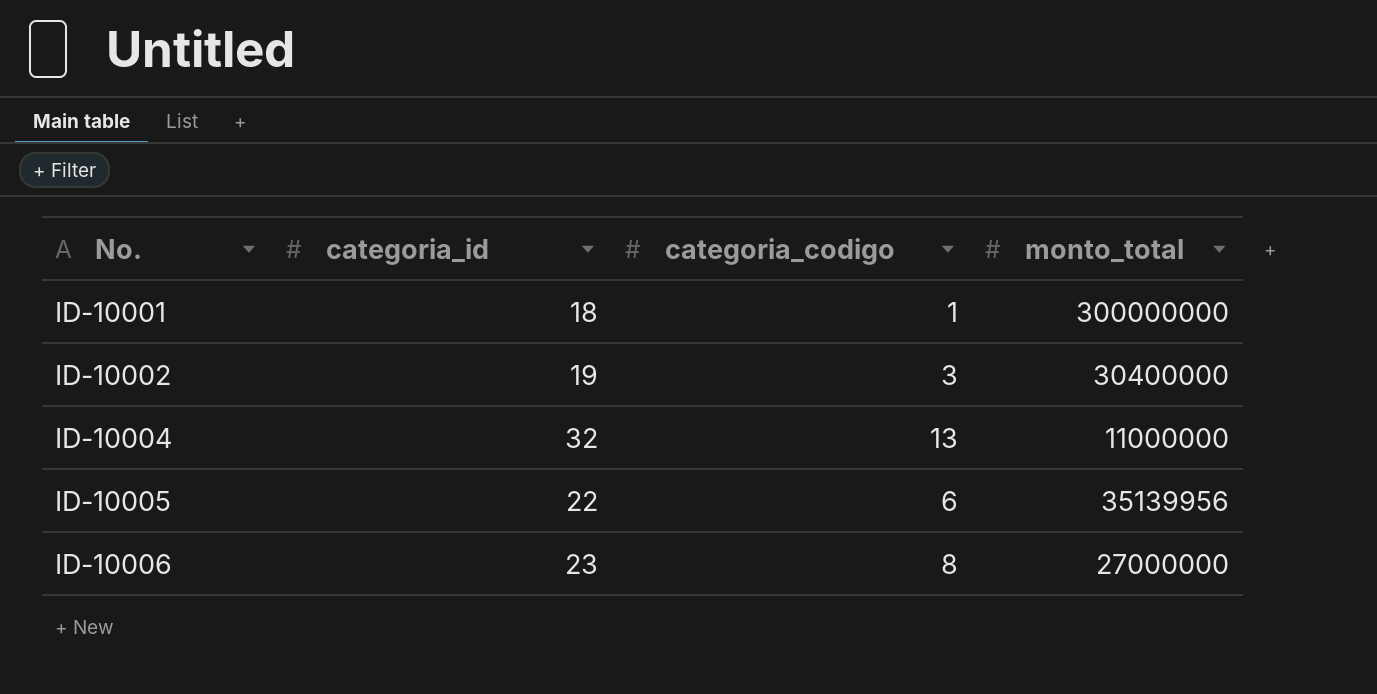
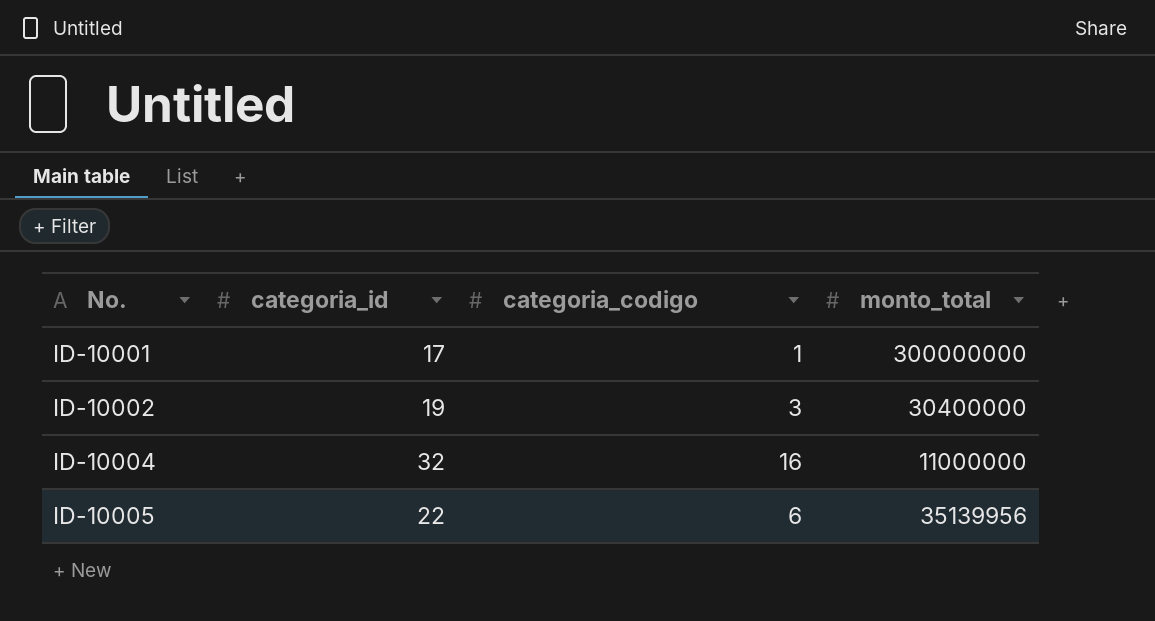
row ID-10006: 23 | 8 | 27000000 -> none
ID-10001 | categoria_id: 18 -> 17
ID-10004 | categoria_codigo: 13 -> 16

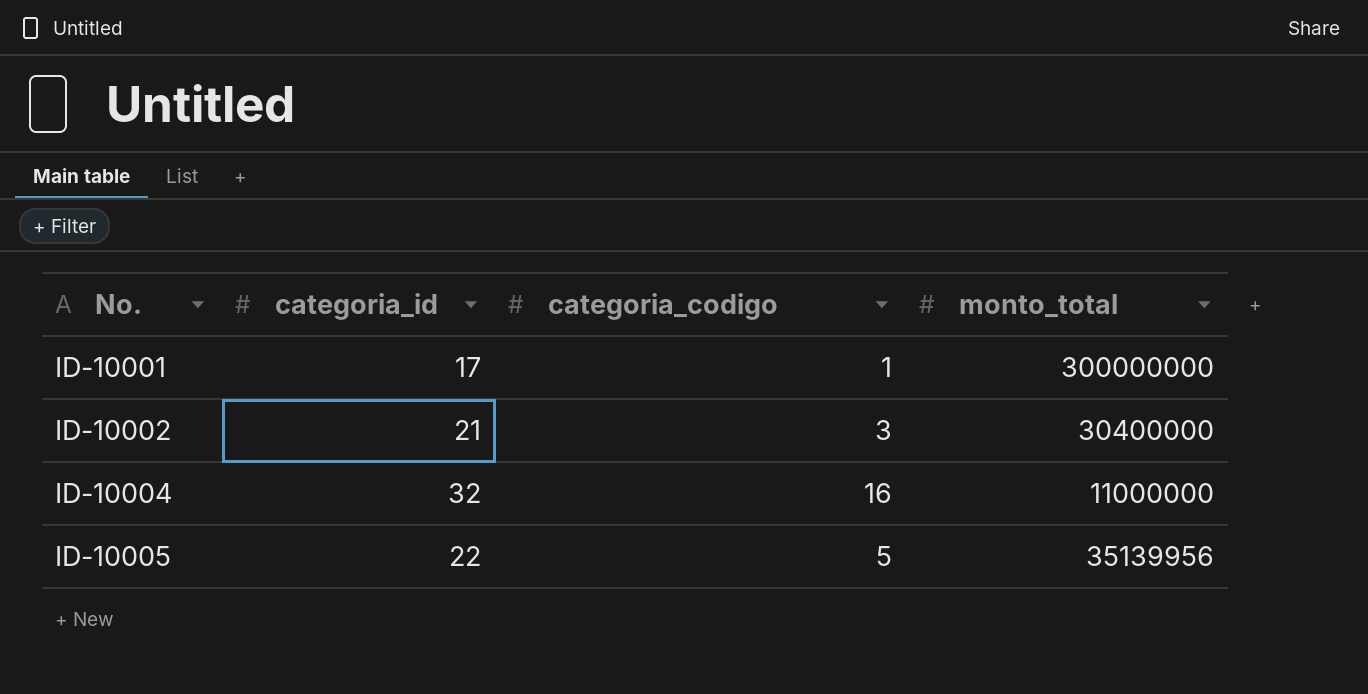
ID-10002 | categoria_id: 19 -> 21
ID-10005 | categoria_codigo: 6 -> 5

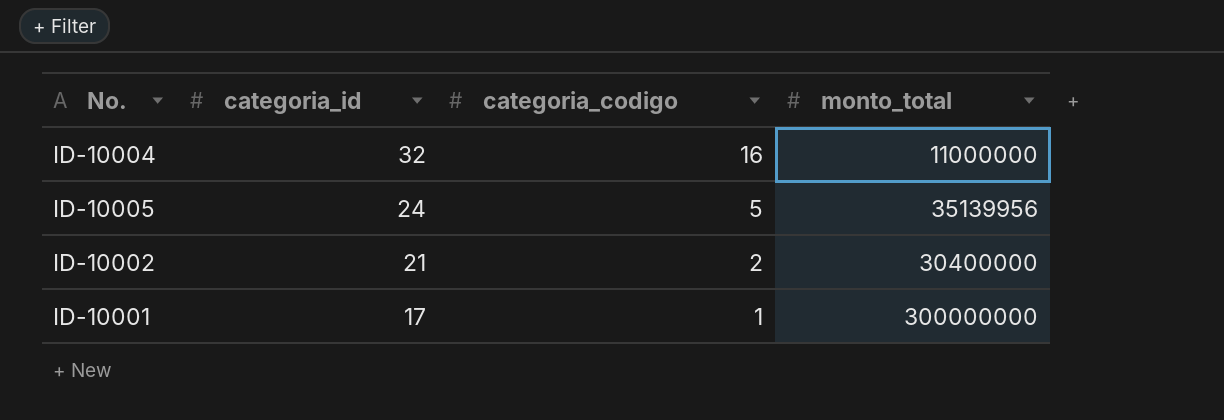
row order: No. ascending -> categoria_id descending
ID-10005 | categoria_id: 22 -> 24
ID-10002 | categoria_codigo: 3 -> 2

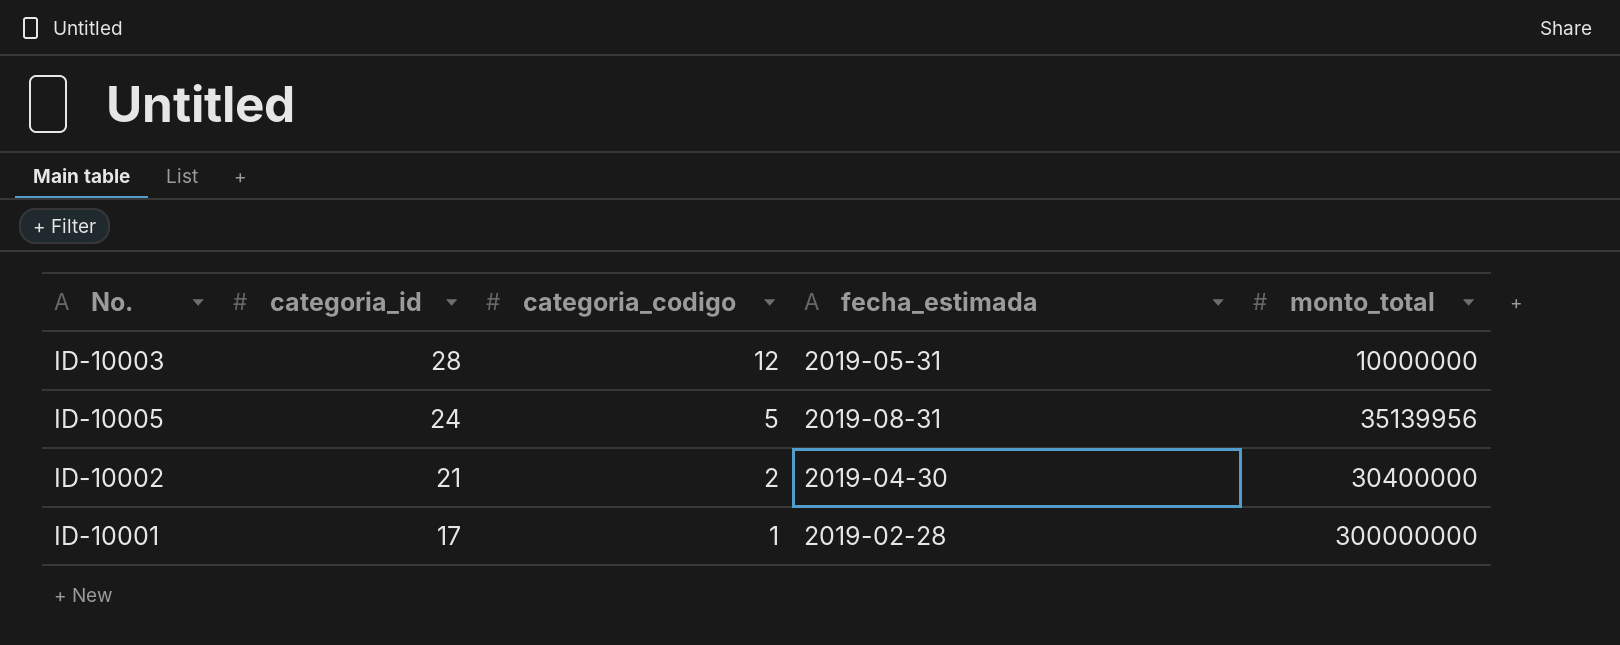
column fecha_estimada | position: none -> 4
row ID-10004: 32 | 16 | 11000000 -> none
row ID-10003: none -> 28 | 12 | 2019-05-31 | 10000000

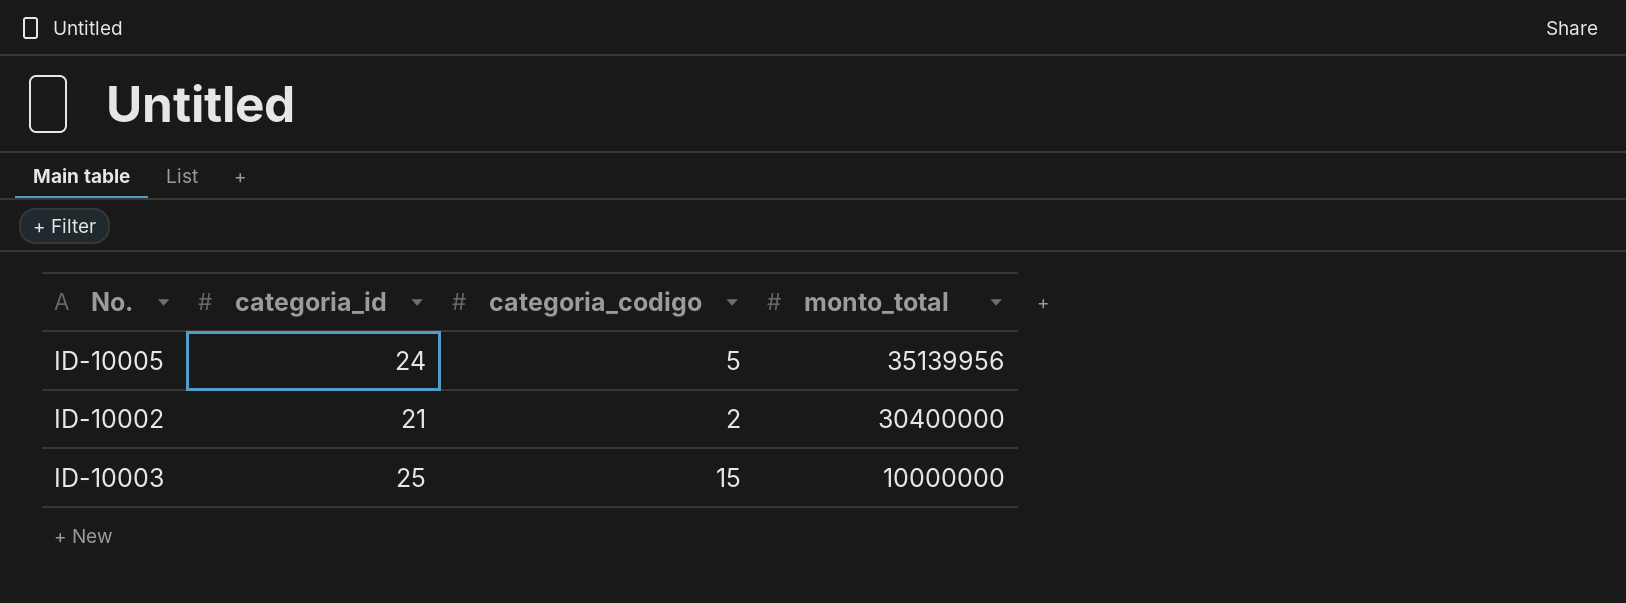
row order: categoria_id descending -> monto_total descending
column fecha_estimada | position: 4 -> none
row ID-10001: 17 | 1 | 2019-02-28 | 300000000 -> none
ID-10003 | categoria_id: 28 -> 25
ID-10003 | categoria_codigo: 12 -> 15

